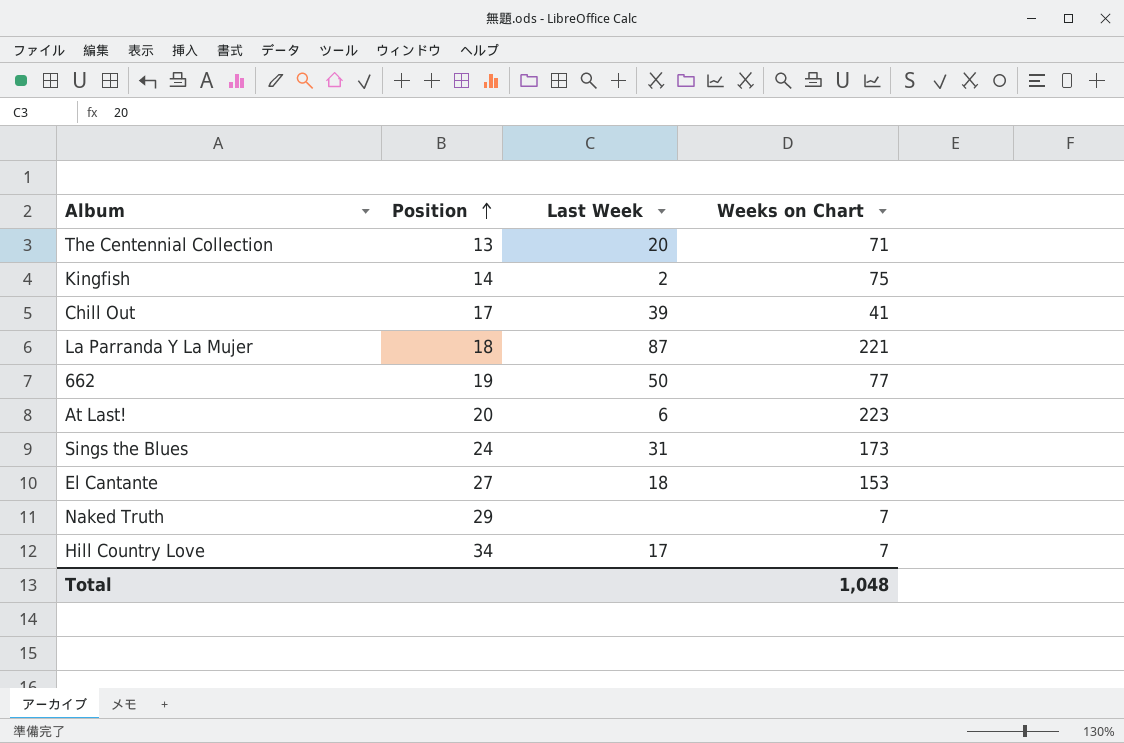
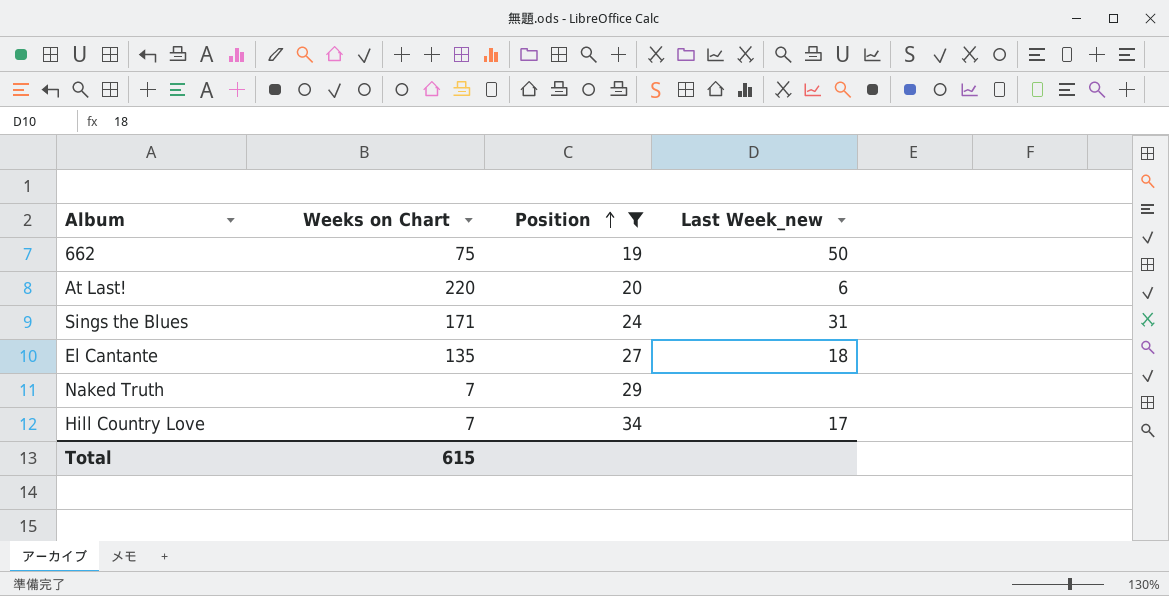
filter: none -> Position >= 19
column Weeks on Chart | position: 4 -> 2
column name: Last Week -> Last Week_new
662 | Weeks on Chart: 77 -> 75
At Last! | Weeks on Chart: 223 -> 220
Sings the Blues | Weeks on Chart: 173 -> 171
El Cantante | Weeks on Chart: 153 -> 135
Total | Weeks on Chart: 1,048 -> 615

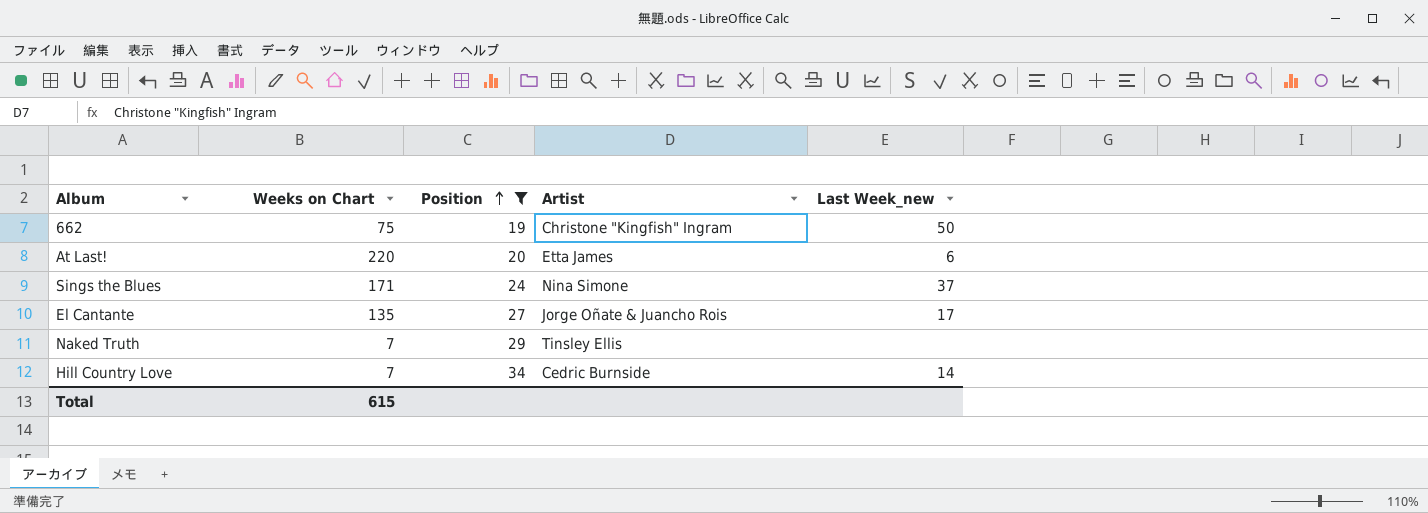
column Artist | position: none -> 4
Sings the Blues | Last Week_new: 31 -> 37
El Cantante | Last Week_new: 18 -> 17
Hill Country Love | Last Week_new: 17 -> 14

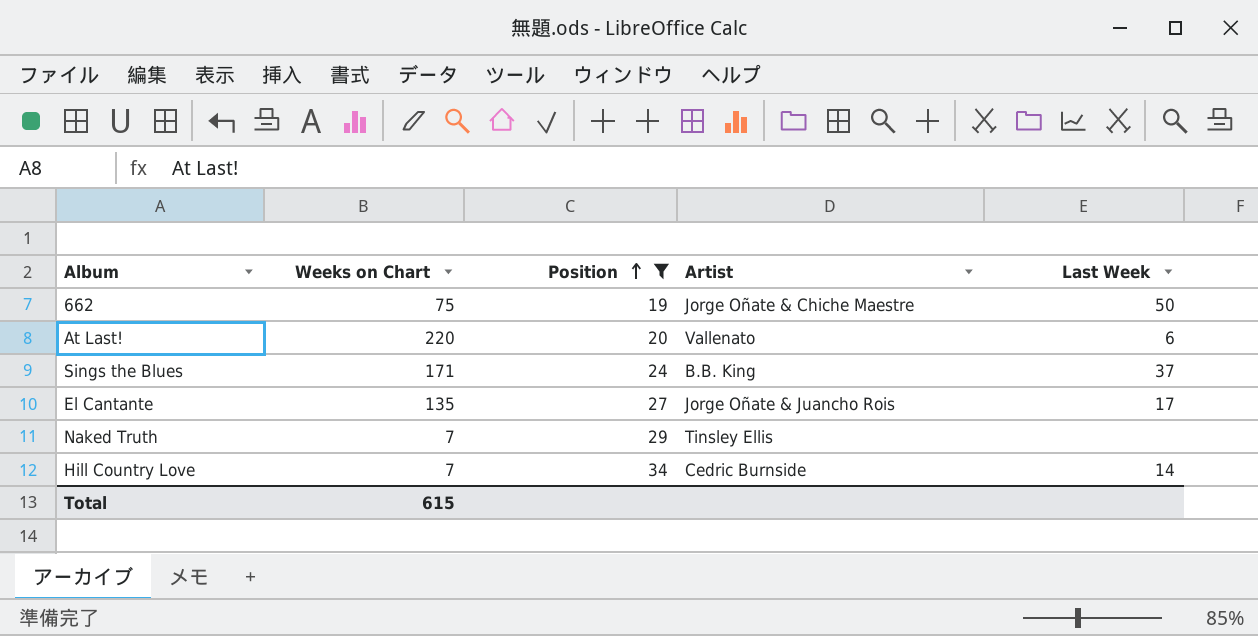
column name: Last Week_new -> Last Week
662 | Artist: Christone "Kingfish" Ingram -> Jorge Oñate & Chiche Maestre
At Last! | Artist: Etta James -> Vallenato
Sings the Blues | Artist: Nina Simone -> B.B. King

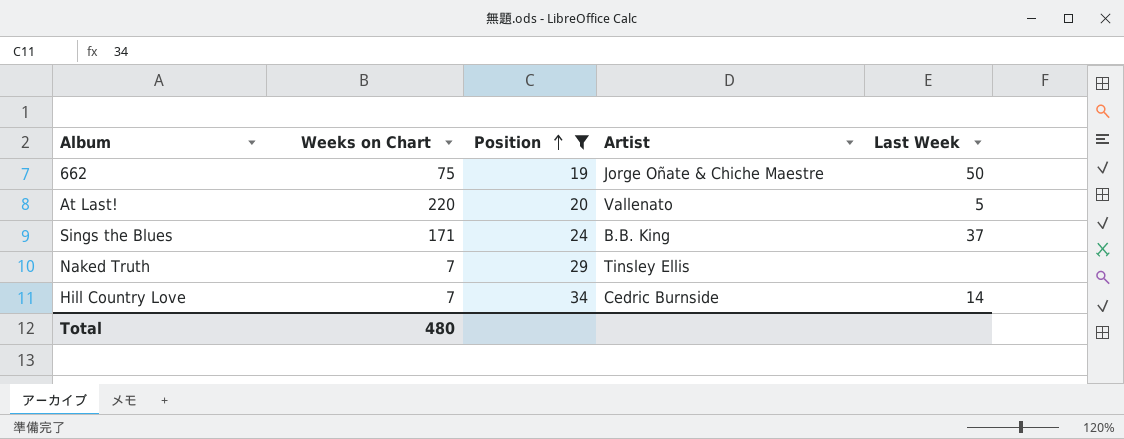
row El Cantante: 135 | 27 | Jorge Oñate & Juancho Rois | 17 -> none
At Last! | Last Week: 6 -> 5
Total | Weeks on Chart: 615 -> 480

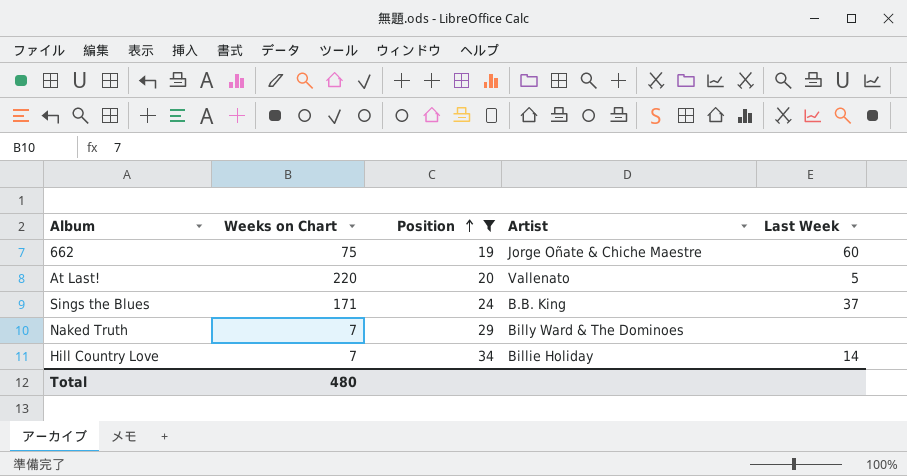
662 | Last Week: 50 -> 60
Naked Truth | Artist: Tinsley Ellis -> Billy Ward & The Dominoes
Hill Country Love | Artist: Cedric Burnside -> Billie Holiday

